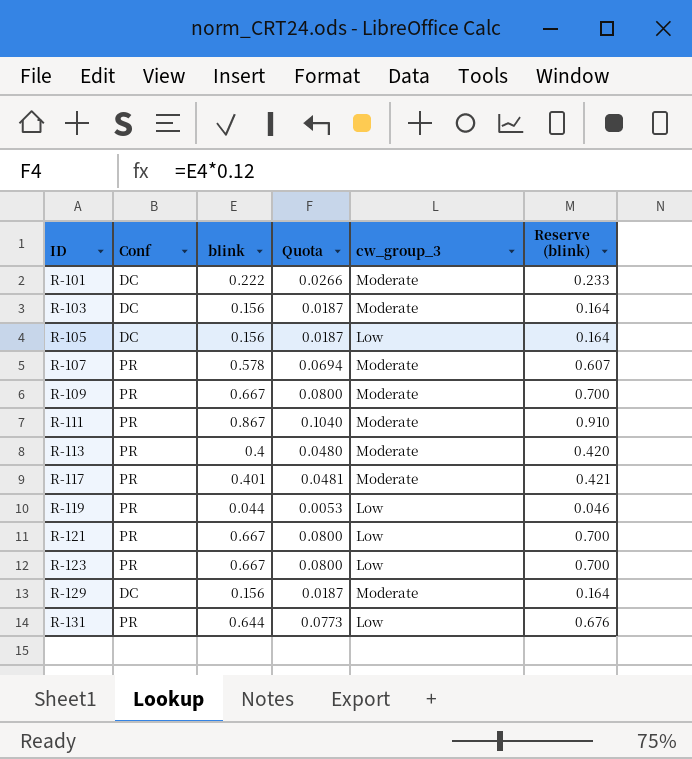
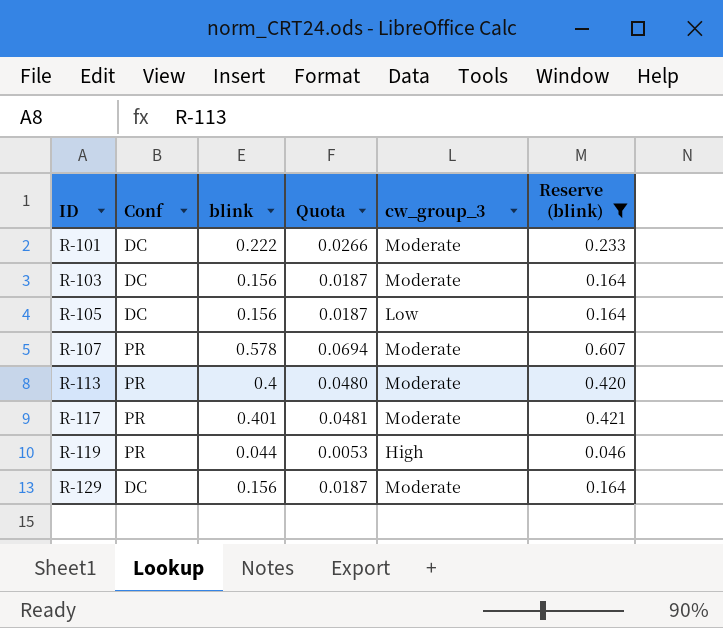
filter: none -> Reserve (blink) <= 0.607
R-119 | cw_group_3: Low -> High

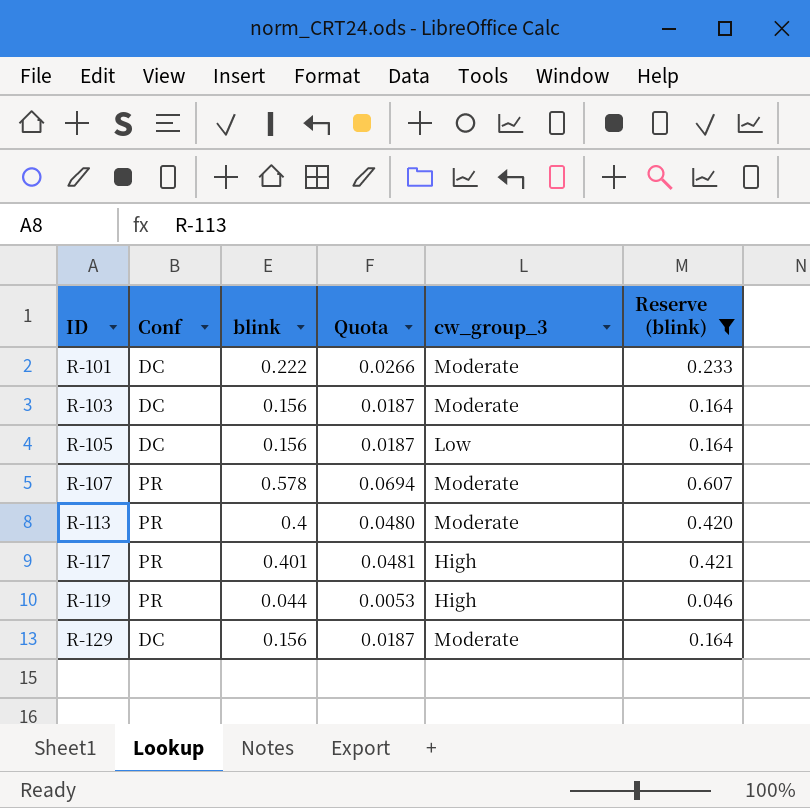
R-117 | cw_group_3: Moderate -> High

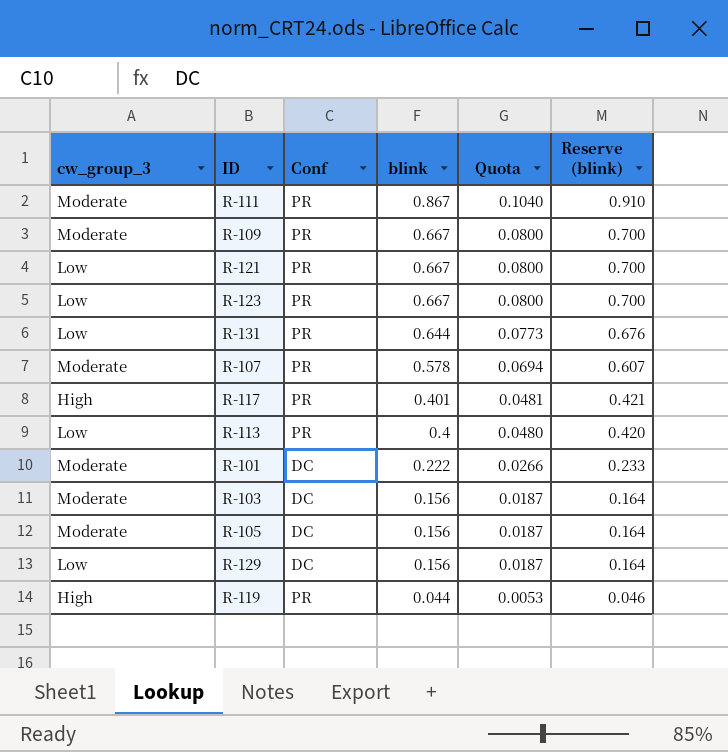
filter: Reserve (blink) <= 0.607 -> none
row order: ID ascending -> blink descending
column cw_group_3 | position: 5 -> 1
R-113 | cw_group_3: Moderate -> Low
R-105 | cw_group_3: Low -> Moderate
R-129 | cw_group_3: Moderate -> Low

